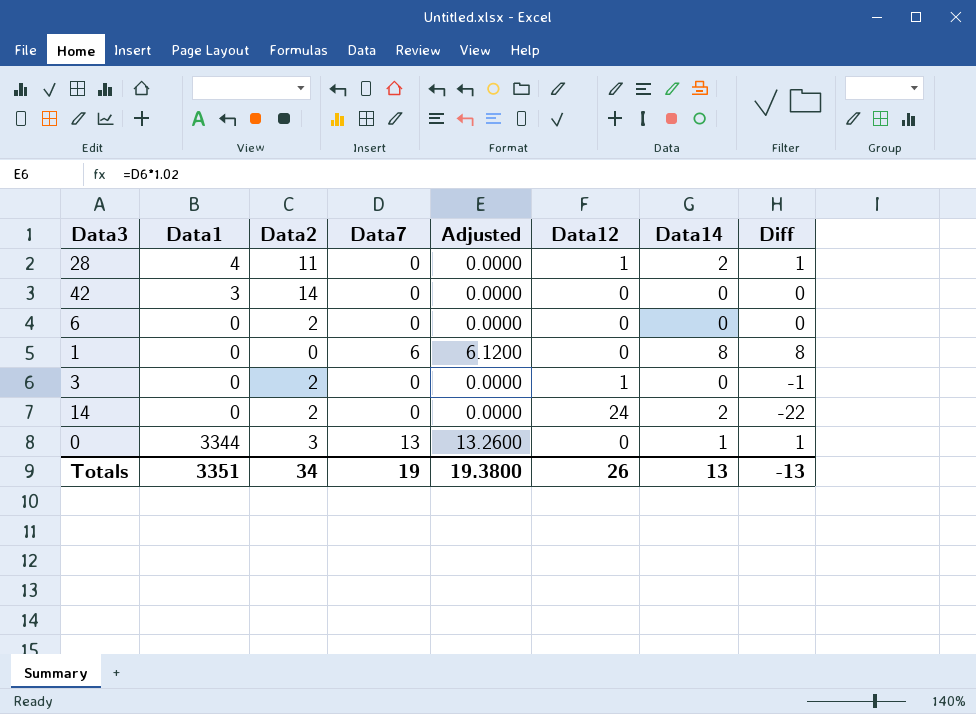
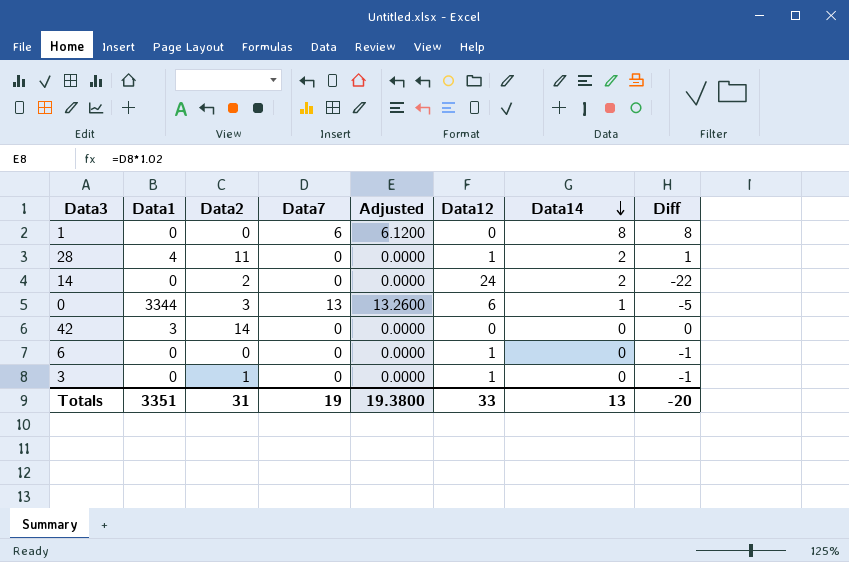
row order: none -> Data14 descending
0 | Data12: 0 -> 6
0 | Diff: 1 -> -5
6 | Data2: 2 -> 0
6 | Data12: 0 -> 1
6 | Diff: 0 -> -1
3 | Data2: 2 -> 1
Totals | Data2: 34 -> 31
Totals | Data12: 26 -> 33
Totals | Diff: -13 -> -20

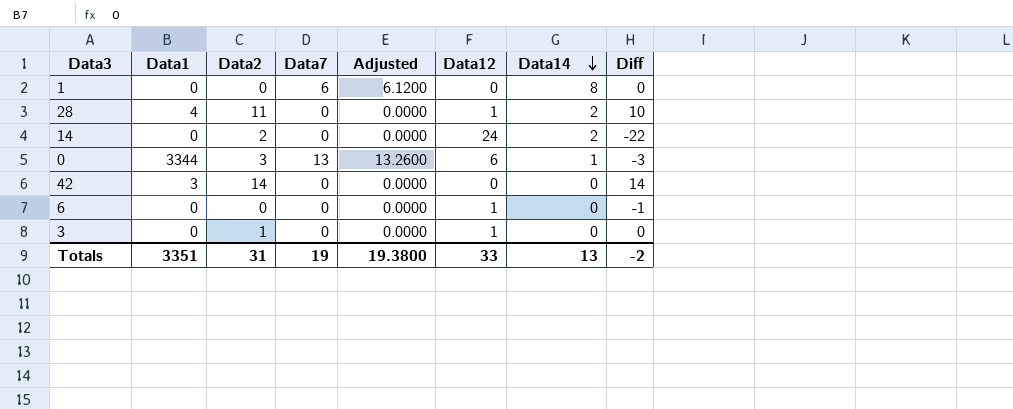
column Diff | formula: [Data14] - [Data12] -> [Data2] - [Data12]
Totals | Diff: -20 -> -2

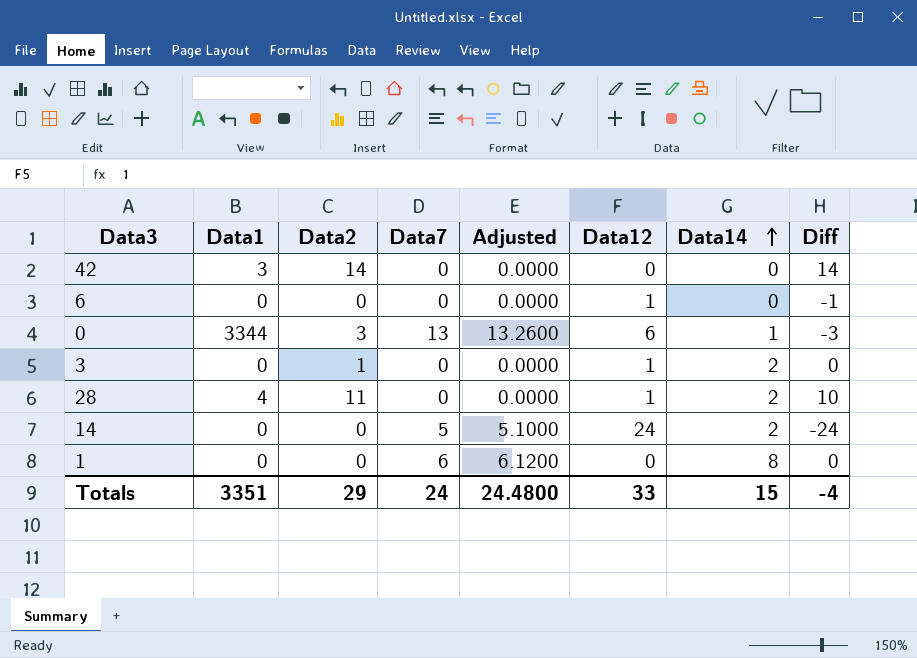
row order: Data14 descending -> Data14 ascending
3 | Data14: 0 -> 2
14 | Data2: 2 -> 0
14 | Data7: 0 -> 5
14 | Adjusted: 0.0000 -> 5.1000
14 | Diff: -22 -> -24
Totals | Data2: 31 -> 29
Totals | Data7: 19 -> 24
Totals | Adjusted: 19.3800 -> 24.4800
Totals | Data14: 13 -> 15
Totals | Diff: -2 -> -4

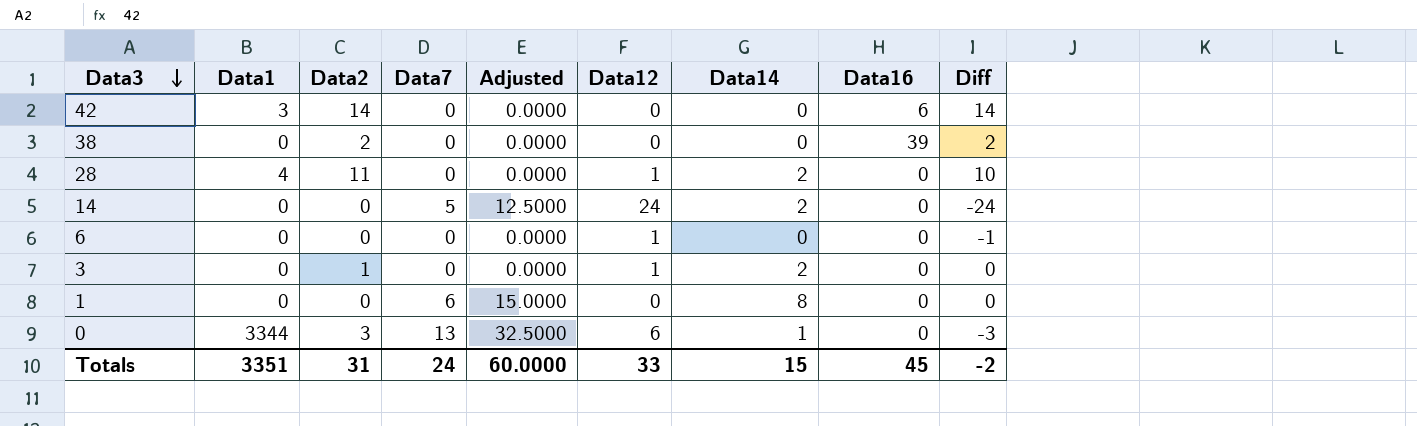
row order: Data14 ascending -> Data3 descending
column Adjusted | formula: [Data7] * 1.02 -> [Data7] * 2.5
column Data16 | position: none -> 8
row 38: none -> 0 | 2 | 0 | 0.0000 | 0 | 0 | 39 | 2
Totals | Data2: 29 -> 31
Totals | Adjusted: 24.4800 -> 60.0000
Totals | Diff: -4 -> -2

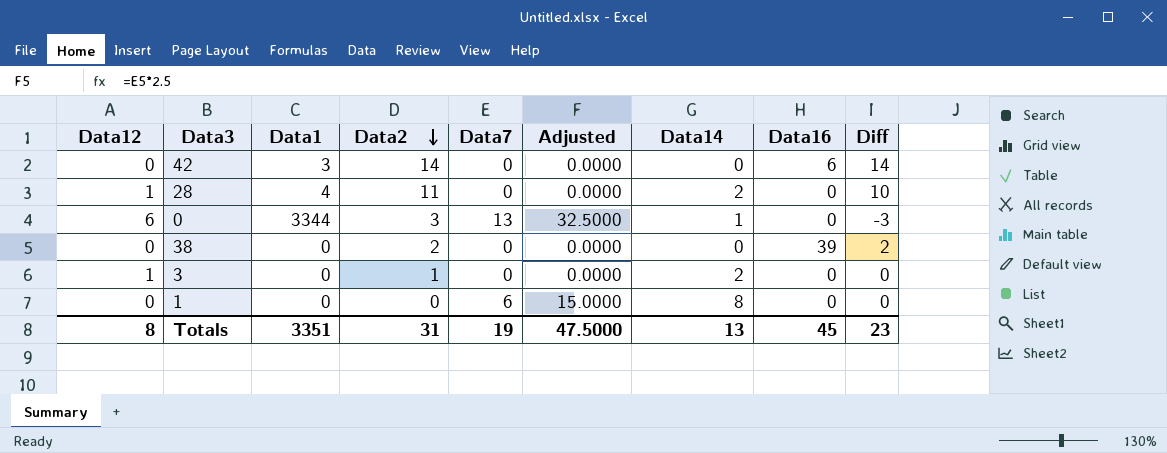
row order: Data3 descending -> Data2 descending
column Data12 | position: 6 -> 1
row 14: 0 | 0 | 5 | 12.5000 | 24 | 2 | 0 | -24 -> none
row 6: 0 | 0 | 0 | 0.0000 | 1 | 0 | 0 | -1 -> none
Totals | Data12: 33 -> 8
Totals | Data7: 24 -> 19
Totals | Adjusted: 60.0000 -> 47.5000
Totals | Data14: 15 -> 13
Totals | Diff: -2 -> 23

